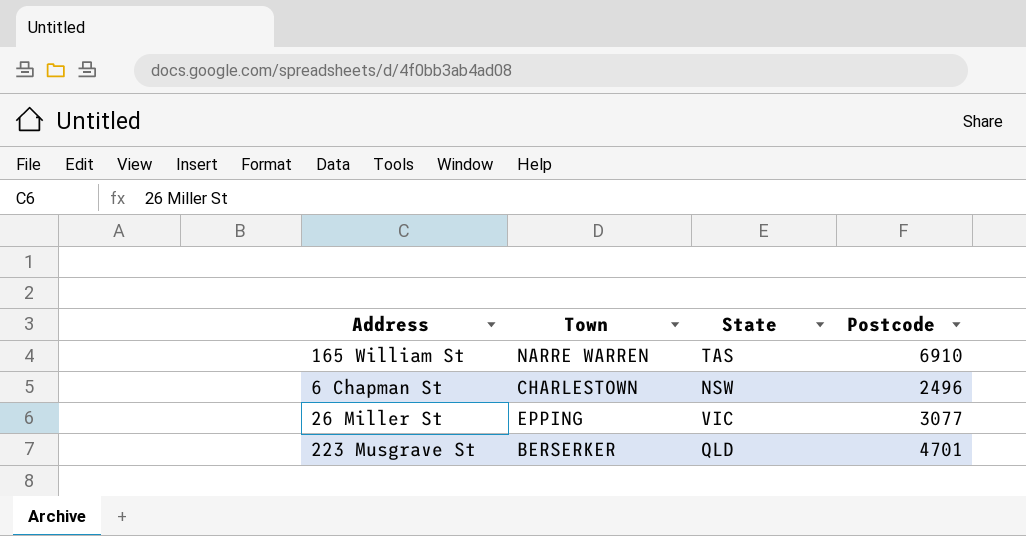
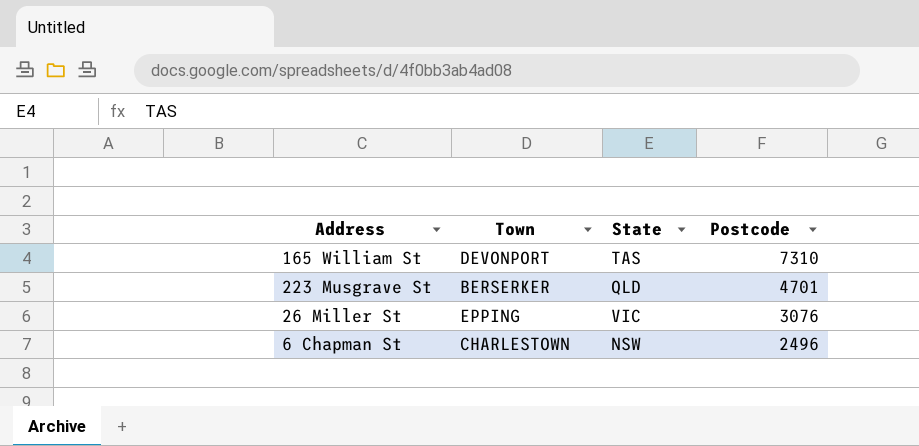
row order: none -> Postcode descending
165 William St | Town: NARRE WARREN -> DEVONPORT
165 William St | Postcode: 6910 -> 7310
26 Miller St | Postcode: 3077 -> 3076

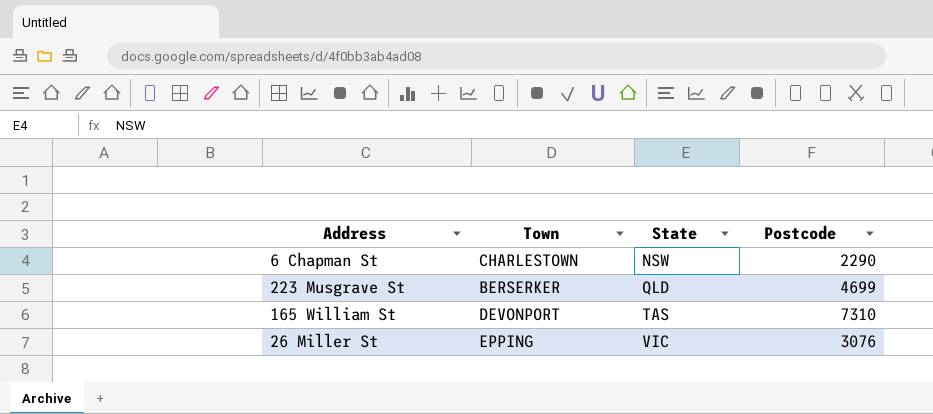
row order: Postcode descending -> State ascending
6 Chapman St | Postcode: 2496 -> 2290
223 Musgrave St | Postcode: 4701 -> 4699

